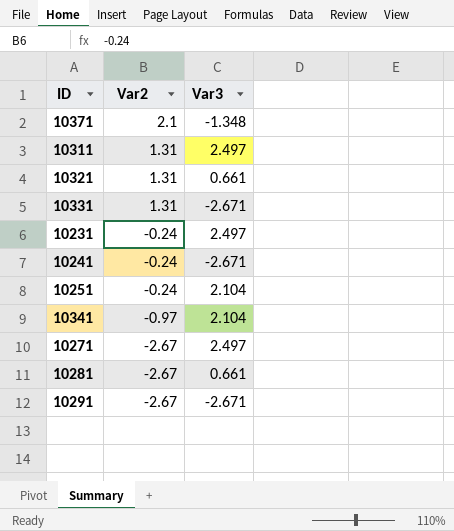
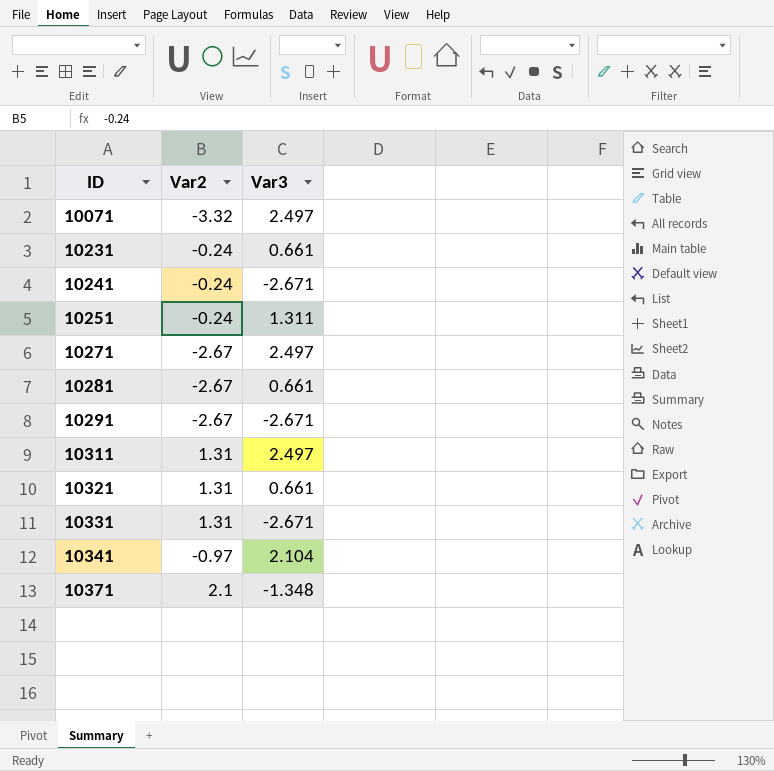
row order: Var2 descending -> ID ascending
row 10071: none -> -3.32 | 2.497
10231 | Var3: 2.497 -> 0.661
10251 | Var3: 2.104 -> 1.311

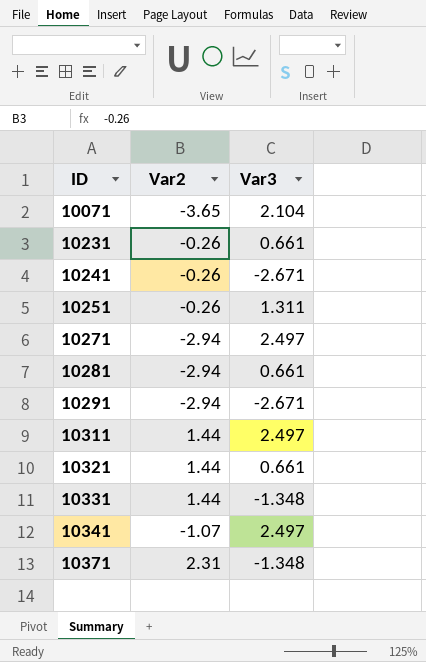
10071 | Var2: -3.32 -> -3.65
10071 | Var3: 2.497 -> 2.104
10231 | Var2: -0.24 -> -0.26
10241 | Var2: -0.24 -> -0.26
10251 | Var2: -0.24 -> -0.26
10271 | Var2: -2.67 -> -2.94
10281 | Var2: -2.67 -> -2.94
10291 | Var2: -2.67 -> -2.94
10311 | Var2: 1.31 -> 1.44
10321 | Var2: 1.31 -> 1.44
10331 | Var2: 1.31 -> 1.44
10331 | Var3: -2.671 -> -1.348
10341 | Var2: -0.97 -> -1.07
10341 | Var3: 2.104 -> 2.497
10371 | Var2: 2.1 -> 2.31

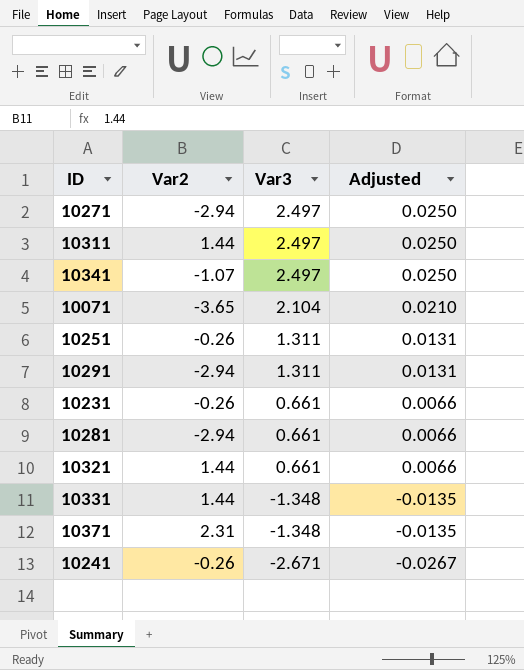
row order: ID ascending -> Var3 descending
column Adjusted | formula: none -> [Var3] * 0.01
10291 | Var3: -2.671 -> 1.311

